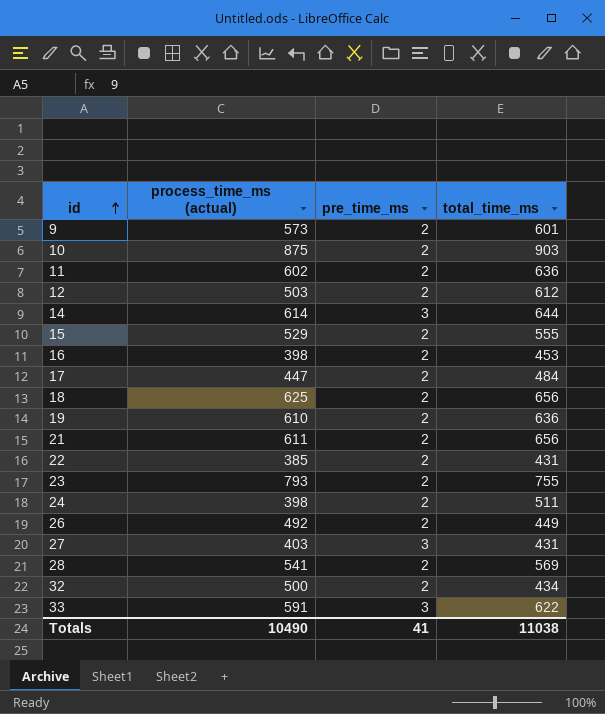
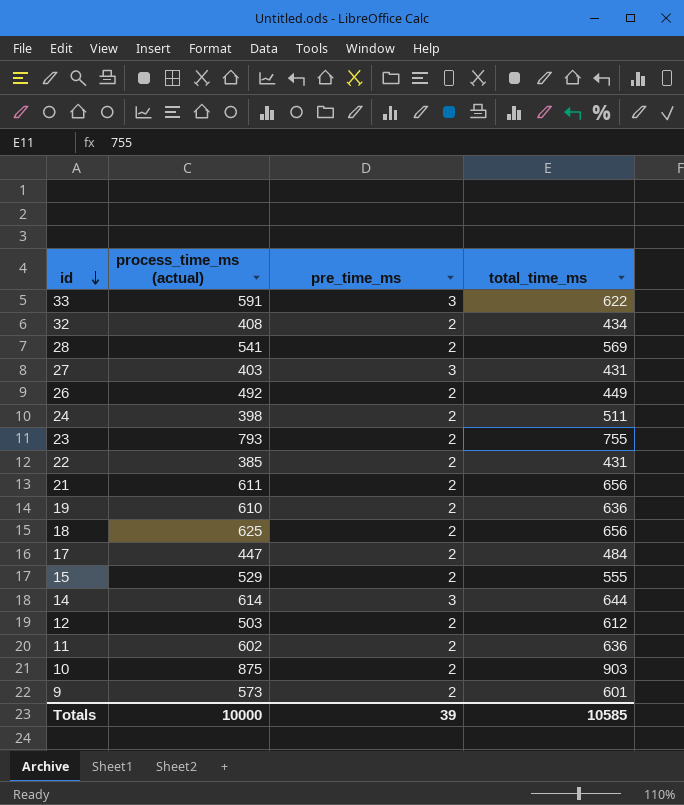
row order: id ascending -> id descending
row 16: 398 | 2 | 453 -> none
32 | process_time_ms (actual): 500 -> 408
Totals | process_time_ms (actual): 10490 -> 10000
Totals | pre_time_ms: 41 -> 39
Totals | total_time_ms: 11038 -> 10585

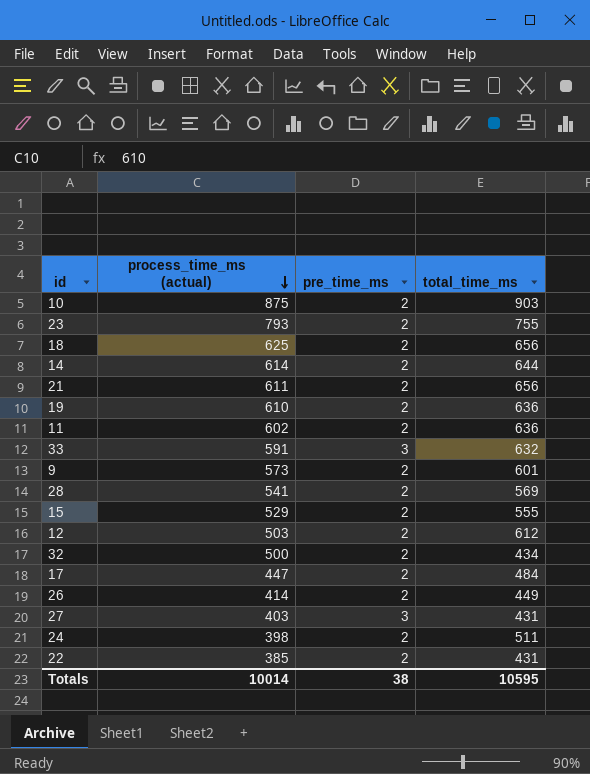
row order: id descending -> process_time_ms (actual) descending
14 | pre_time_ms: 3 -> 2
33 | total_time_ms: 622 -> 632
32 | process_time_ms (actual): 408 -> 500
26 | process_time_ms (actual): 492 -> 414
Totals | process_time_ms (actual): 10000 -> 10014
Totals | pre_time_ms: 39 -> 38
Totals | total_time_ms: 10585 -> 10595

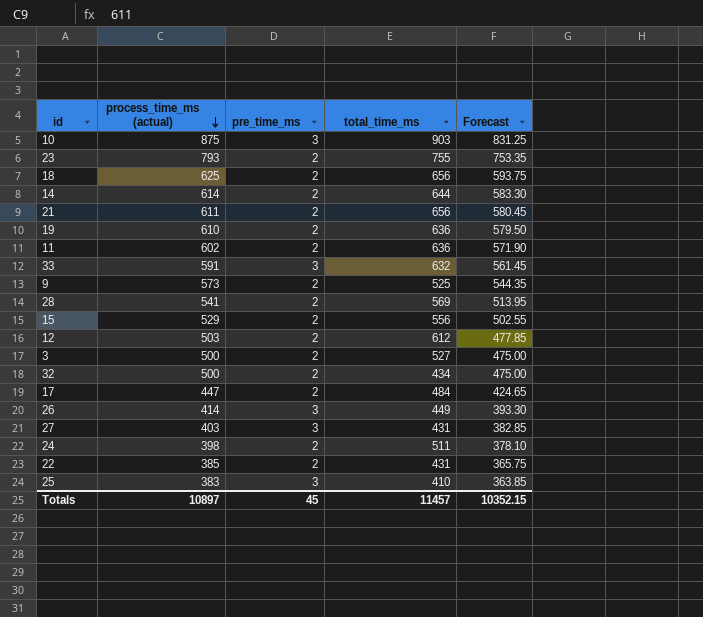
column Forecast | formula: none -> [process_time_ms (actual)] * 0.95
10 | pre_time_ms: 2 -> 3
9 | total_time_ms: 601 -> 525
15 | total_time_ms: 555 -> 556
row 3: none -> 500 | 2 | 527 | 475.00
26 | pre_time_ms: 2 -> 3
row 25: none -> 383 | 3 | 410 | 363.85
Totals | process_time_ms (actual): 10014 -> 10897
Totals | pre_time_ms: 38 -> 45
Totals | total_time_ms: 10595 -> 11457

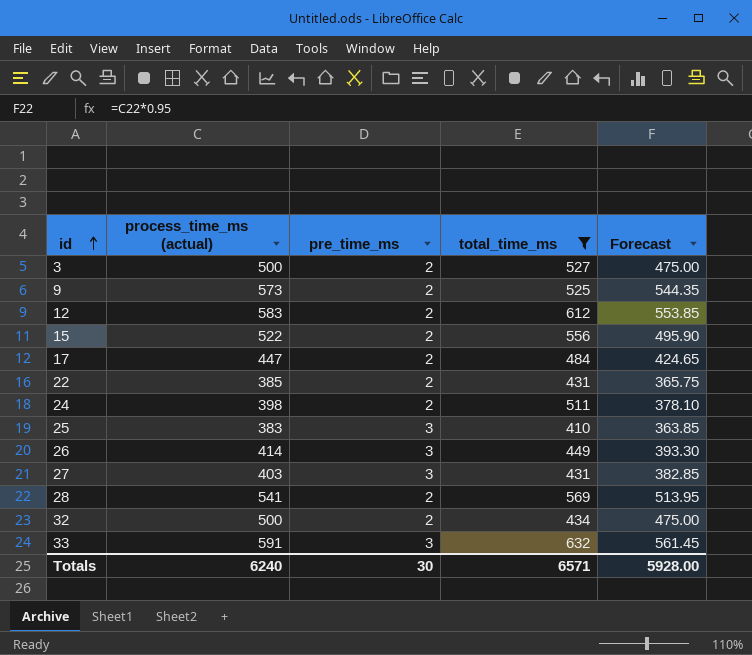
filter: none -> total_time_ms <= 632
row order: process_time_ms (actual) descending -> id ascending
12 | process_time_ms (actual): 503 -> 583
12 | Forecast: 477.85 -> 553.85
15 | process_time_ms (actual): 529 -> 522
15 | Forecast: 502.55 -> 495.90
Totals | process_time_ms (actual): 10897 -> 6240
Totals | pre_time_ms: 45 -> 30
Totals | total_time_ms: 11457 -> 6571
Totals | Forecast: 10352.15 -> 5928.00

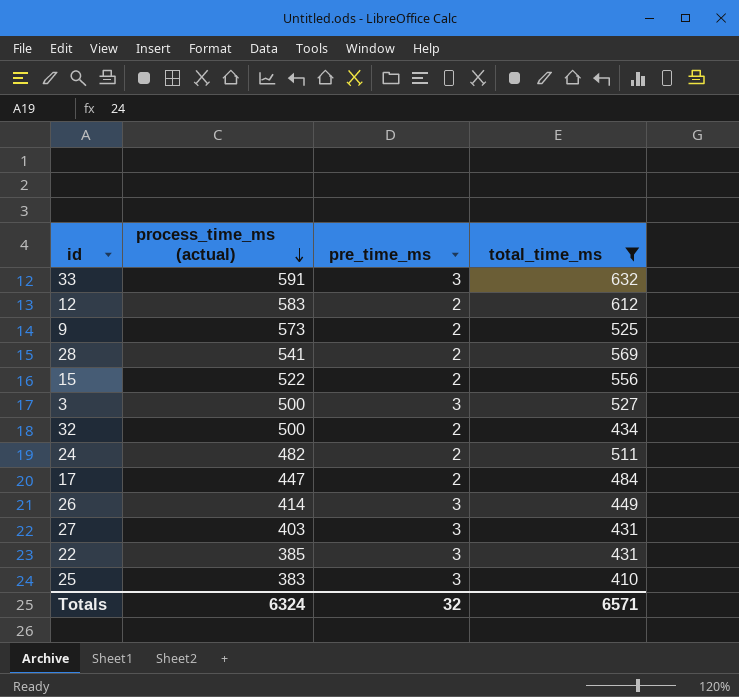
row order: id ascending -> process_time_ms (actual) descending
column Forecast | formula: [process_time_ms (actual)] * 0.95 -> none
3 | pre_time_ms: 2 -> 3
24 | process_time_ms (actual): 398 -> 482
22 | pre_time_ms: 2 -> 3
Totals | process_time_ms (actual): 6240 -> 6324
Totals | pre_time_ms: 30 -> 32

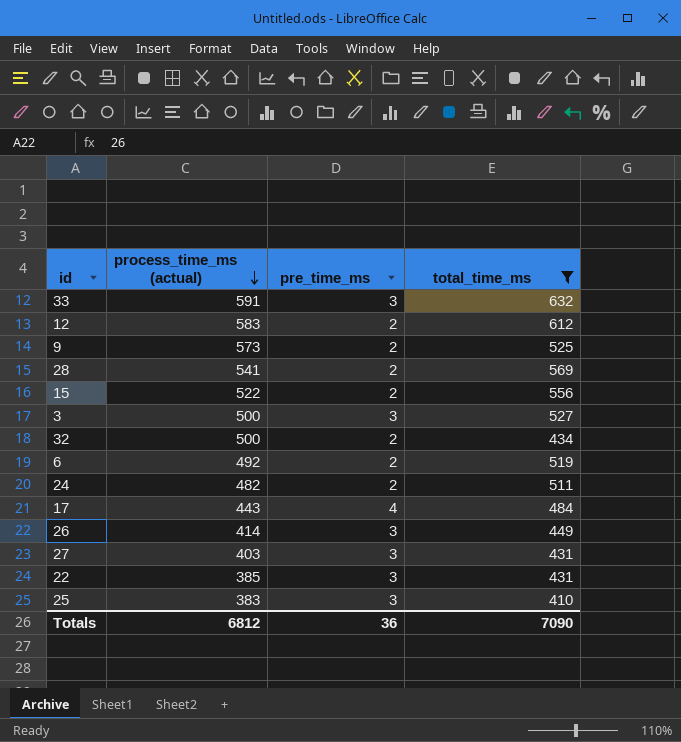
row 6: none -> 492 | 2 | 519
17 | process_time_ms (actual): 447 -> 443
17 | pre_time_ms: 2 -> 4
Totals | process_time_ms (actual): 6324 -> 6812
Totals | pre_time_ms: 32 -> 36
Totals | total_time_ms: 6571 -> 7090

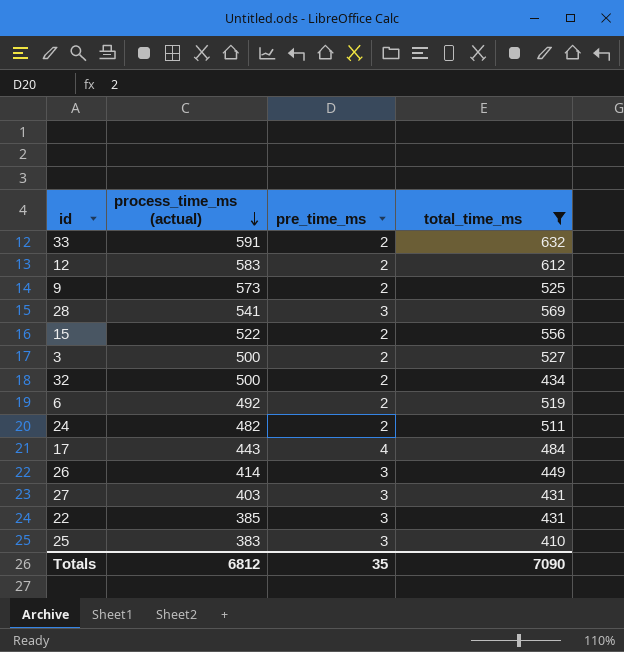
33 | pre_time_ms: 3 -> 2
28 | pre_time_ms: 2 -> 3
3 | pre_time_ms: 3 -> 2
Totals | pre_time_ms: 36 -> 35

